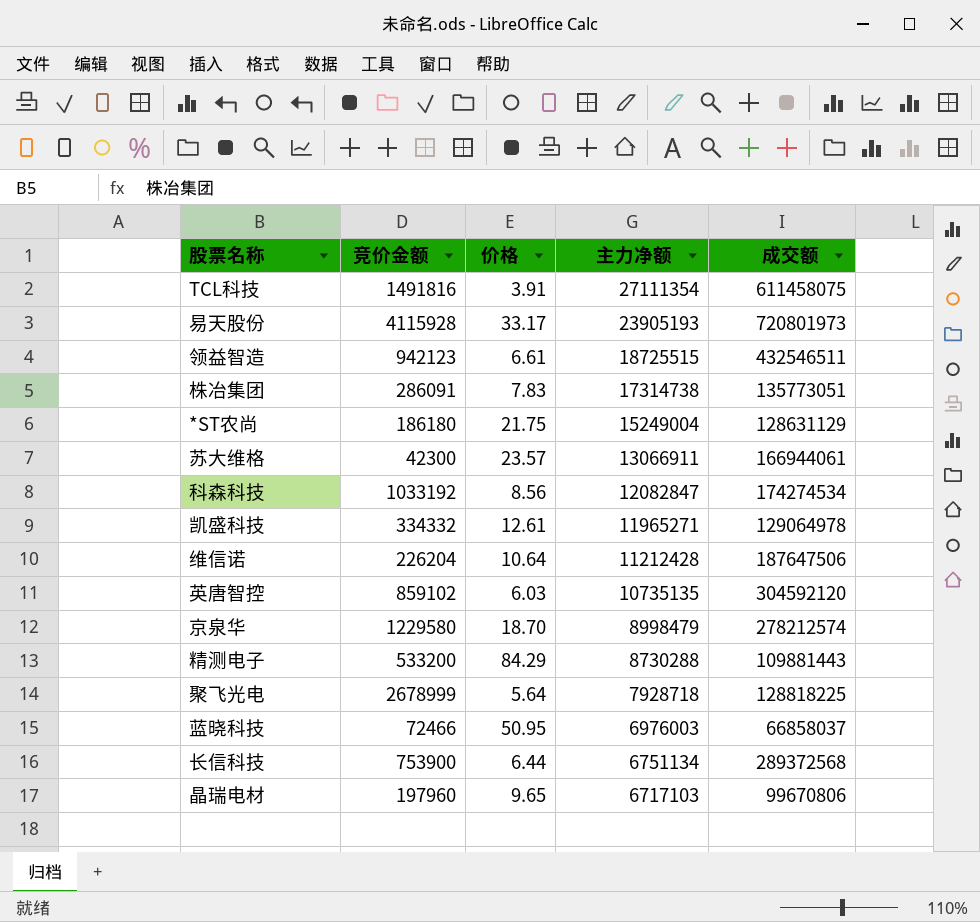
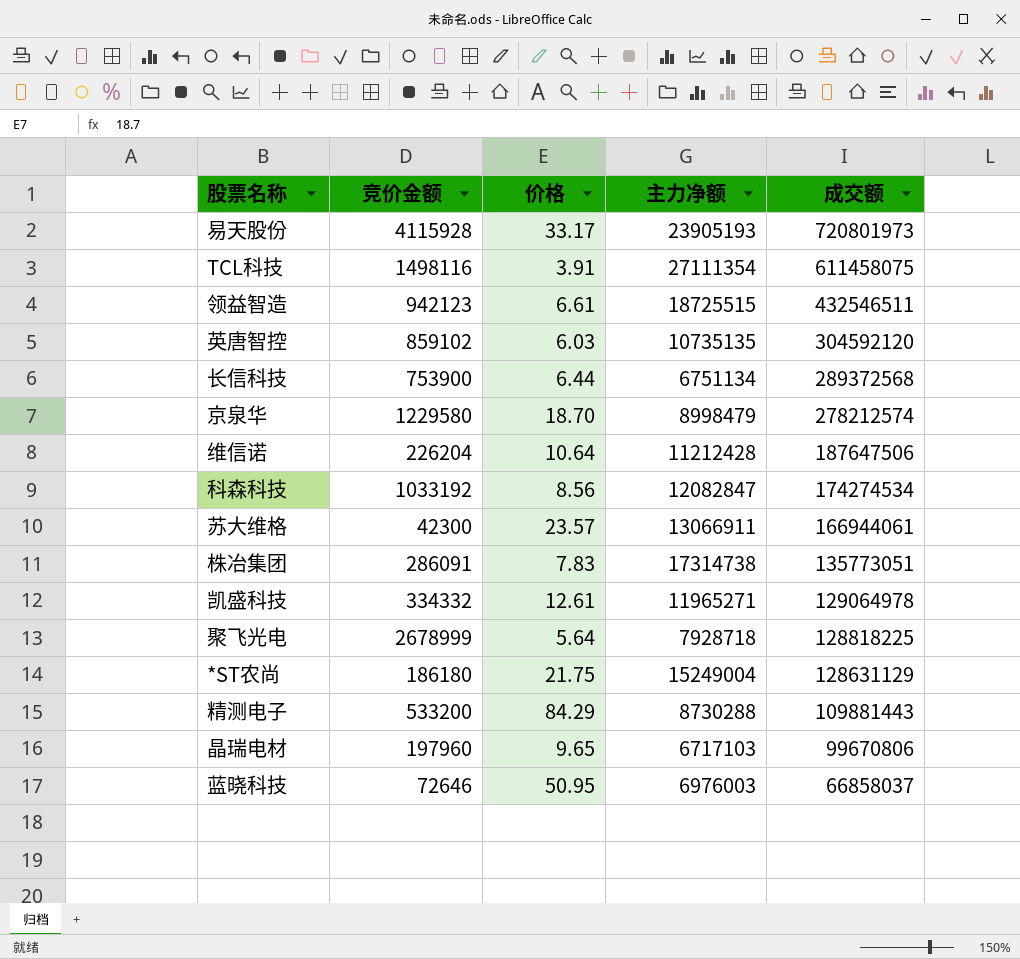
row order: 主力净额 descending -> 成交额 descending
TCL科技 | 竞价金额: 1491816 -> 1498116
蓝晓科技 | 竞价金额: 72466 -> 72646

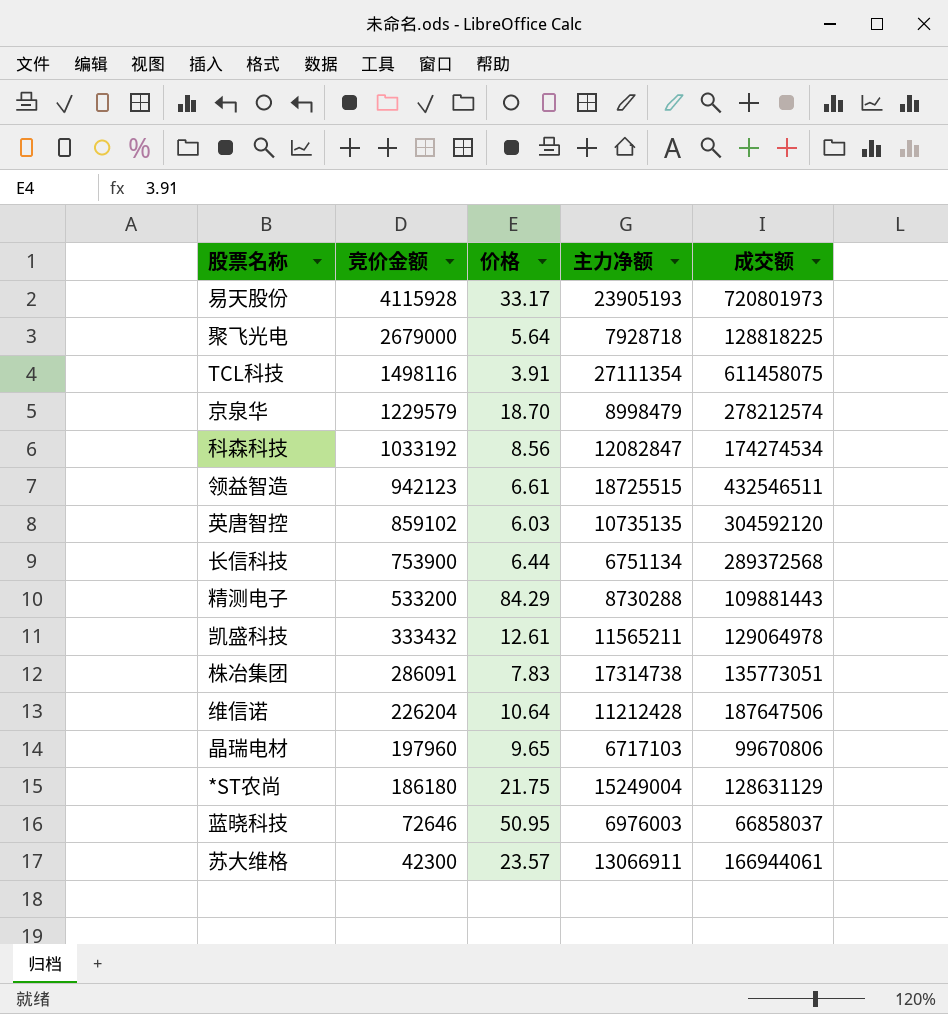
row order: 成交额 descending -> 竞价金额 descending
聚飞光电 | 竞价金额: 2678999 -> 2679000
京泉华 | 竞价金额: 1229580 -> 1229579
凯盛科技 | 竞价金额: 334332 -> 333432
凯盛科技 | 主力净额: 11965271 -> 11565211

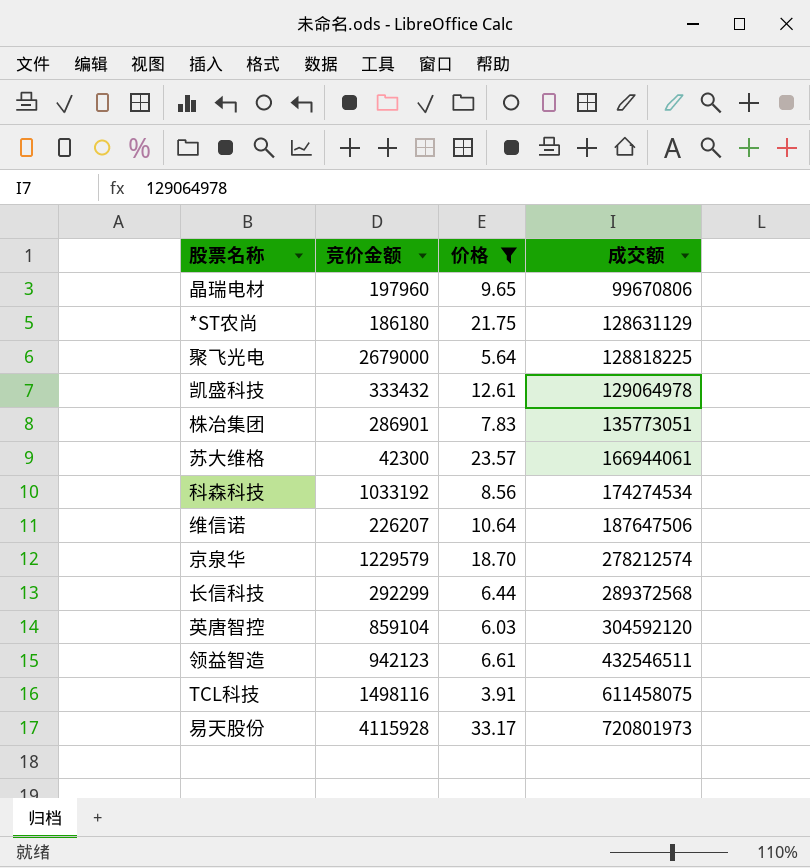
filter: none -> 价格 <= 33.17
row order: 竞价金额 descending -> 成交额 ascending
column 主力净额 | position: 4 -> none
株冶集团 | 竞价金额: 286091 -> 286901
维信诺 | 竞价金额: 226204 -> 226207
长信科技 | 竞价金额: 753900 -> 292299
英唐智控 | 竞价金额: 859102 -> 859104

